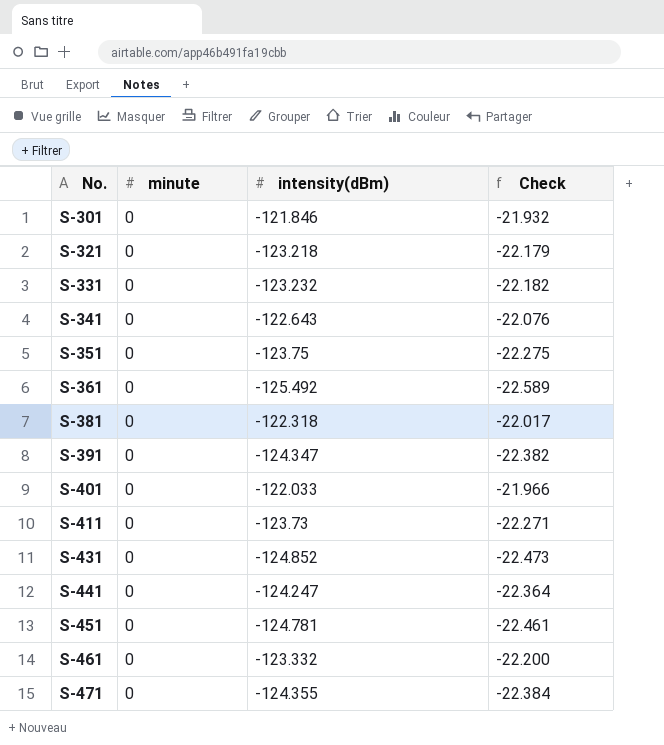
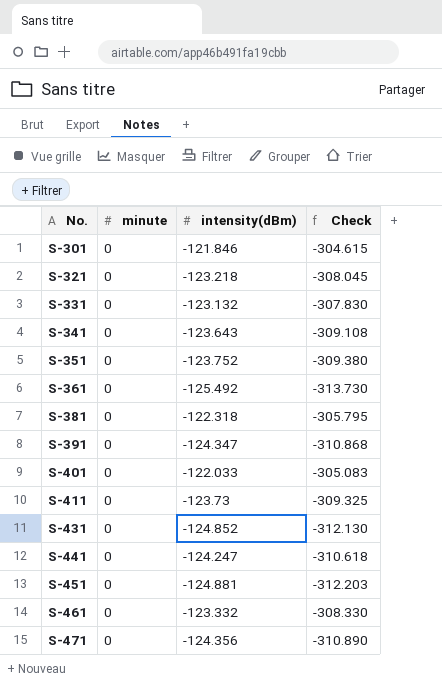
column Check | formula: [intensity(dBm)] * 0.18 -> [intensity(dBm)] * 2.5
S-331 | intensity(dBm): -123.232 -> -123.132
S-341 | intensity(dBm): -122.643 -> -123.643
S-351 | intensity(dBm): -123.75 -> -123.752
S-451 | intensity(dBm): -124.781 -> -124.881
S-471 | intensity(dBm): -124.355 -> -124.356

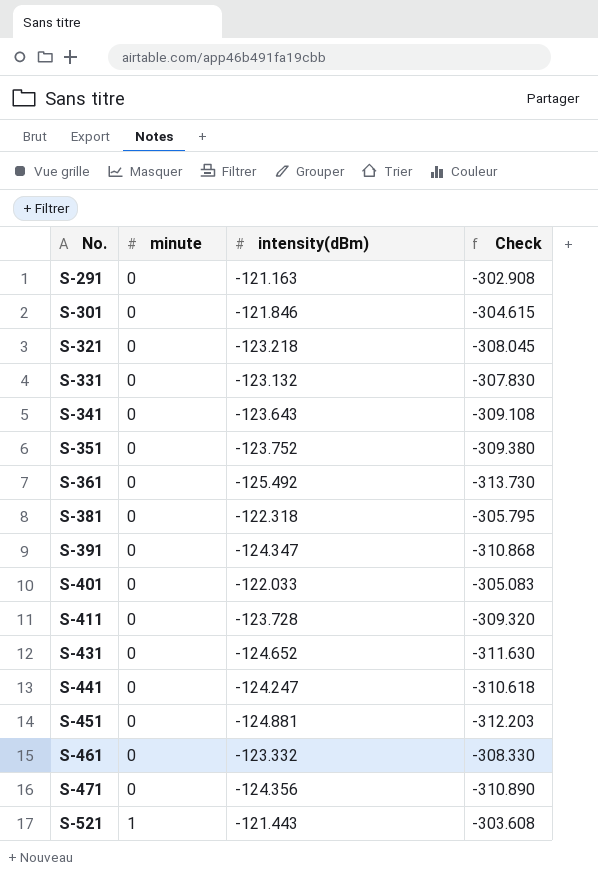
row S-291: none -> 0 | -121.163 | -302.908
S-411 | intensity(dBm): -123.73 -> -123.728
S-411 | Check: -309.325 -> -309.320
S-431 | intensity(dBm): -124.852 -> -124.652
S-431 | Check: -312.130 -> -311.630
row S-521: none -> 1 | -121.443 | -303.608

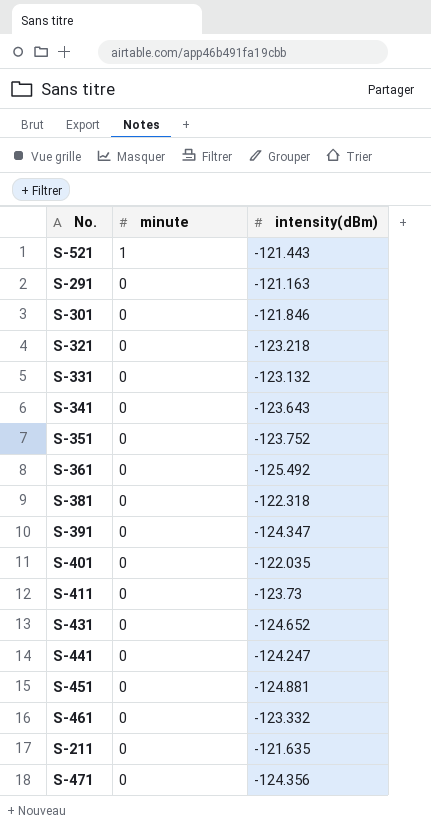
row order: No. ascending -> minute descending
column Check | formula: [intensity(dBm)] * 2.5 -> none
S-401 | intensity(dBm): -122.033 -> -122.035
S-411 | intensity(dBm): -123.728 -> -123.73
row S-211: none -> 0 | -121.635

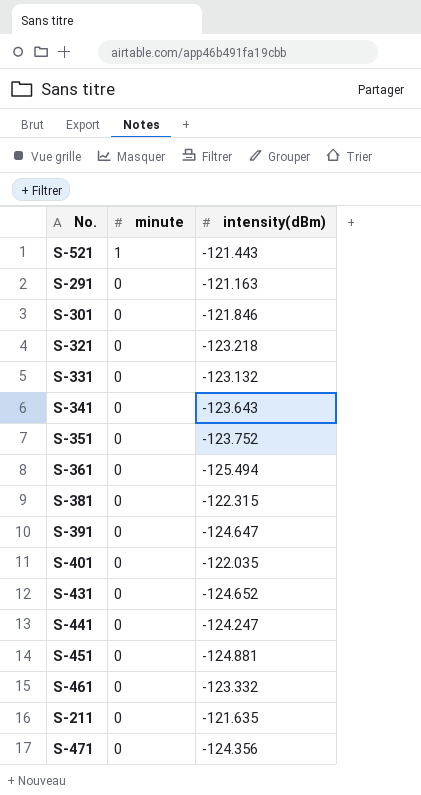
row S-411: 0 | -123.73 -> none
S-361 | intensity(dBm): -125.492 -> -125.494
S-381 | intensity(dBm): -122.318 -> -122.315
S-391 | intensity(dBm): -124.347 -> -124.647

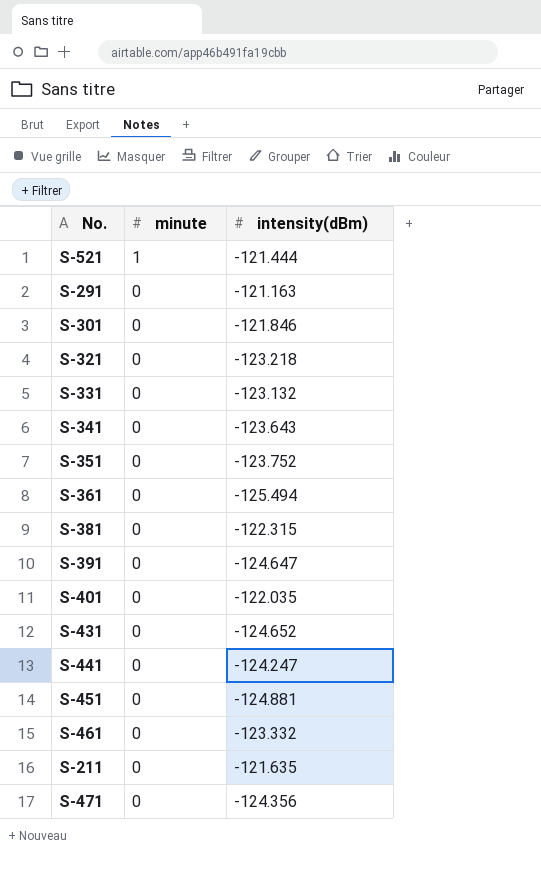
S-521 | intensity(dBm): -121.443 -> -121.444

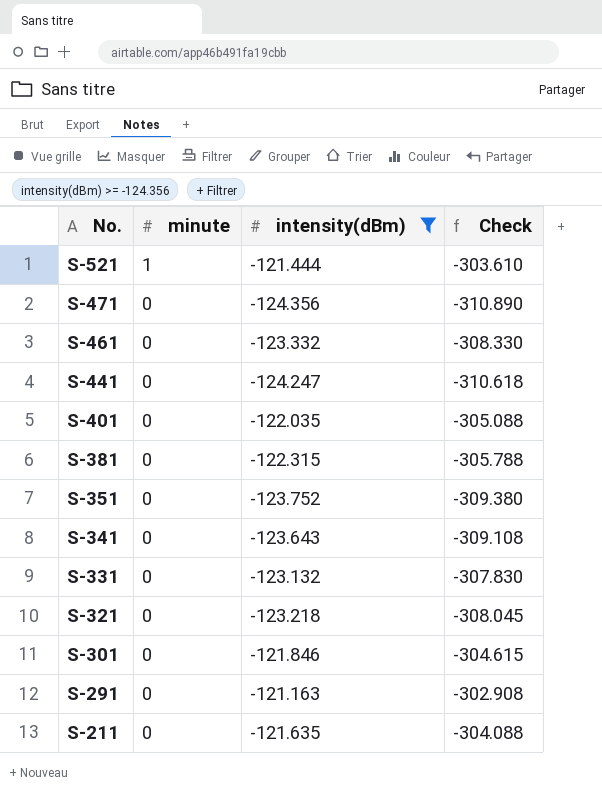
filter: none -> intensity(dBm) >= -124.356
row order: minute descending -> No. descending
column Check | formula: none -> [intensity(dBm)] * 2.5

